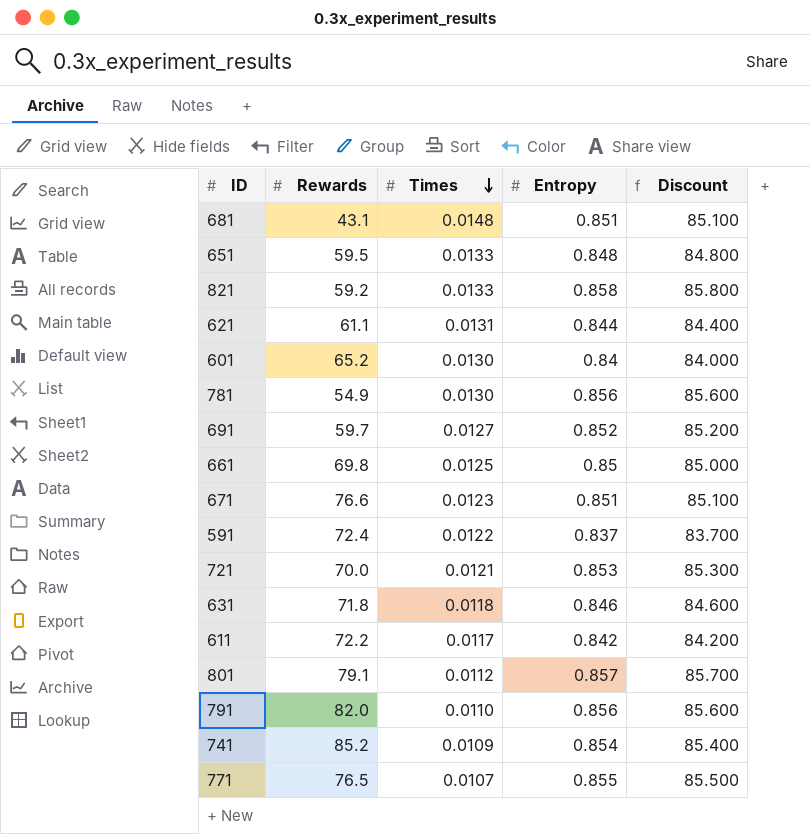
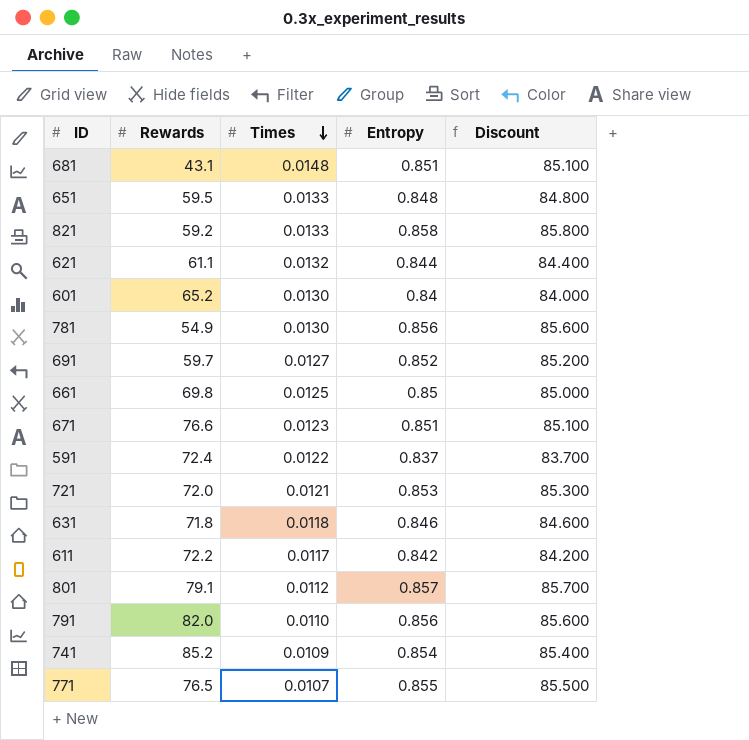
621 | Times: 0.0131 -> 0.0132
721 | Rewards: 70.0 -> 72.0

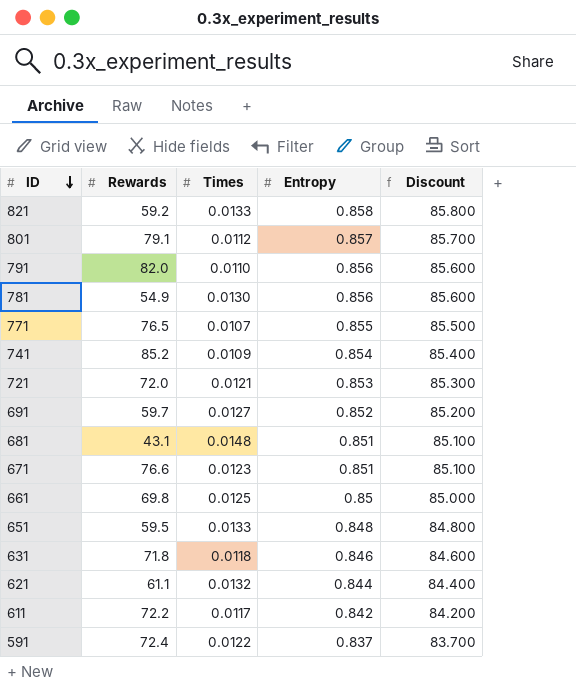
row order: Times descending -> ID descending
row 601: 65.2 | 0.0130 | 0.84 | 84.000 -> none

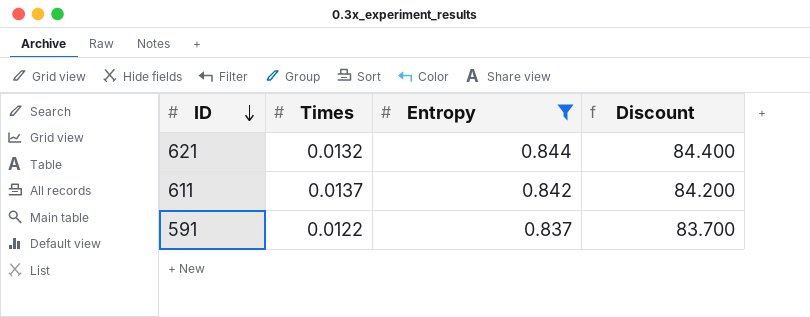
filter: none -> Entropy <= 0.844
column Rewards | position: 2 -> none
611 | Times: 0.0117 -> 0.0137

